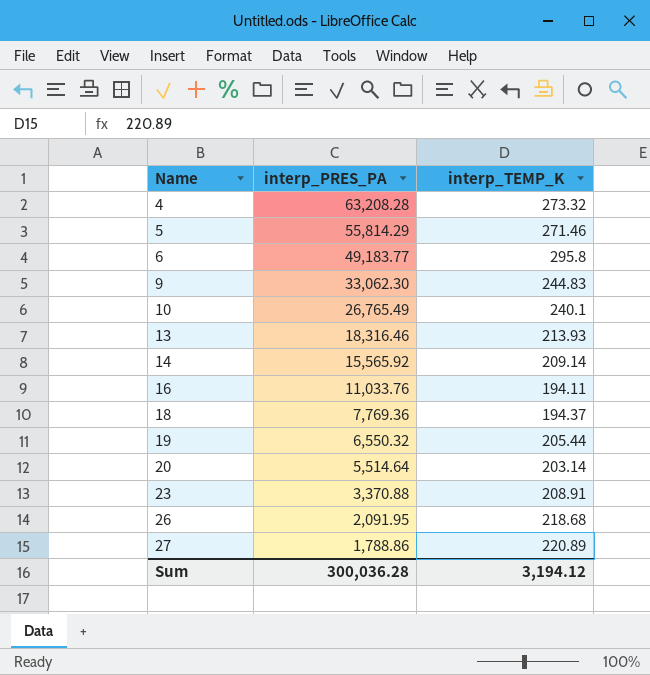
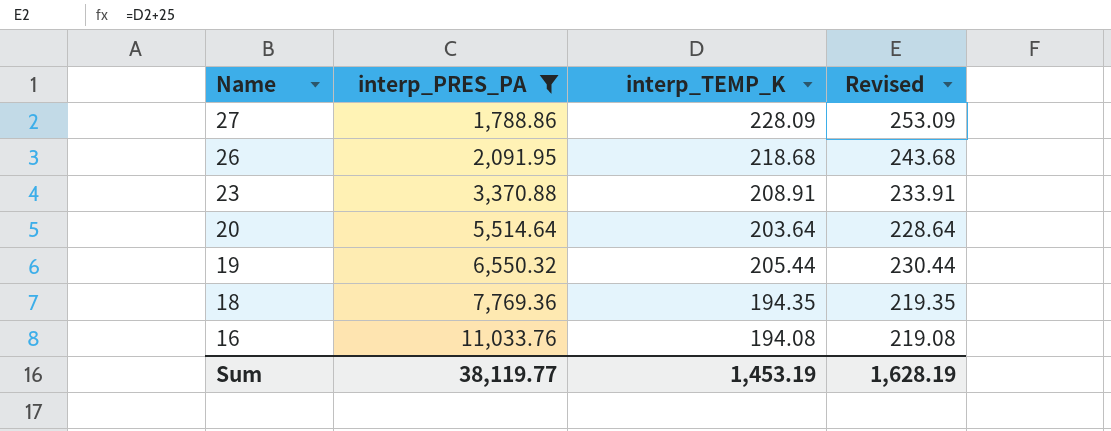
filter: none -> interp_PRES_PA <= 11,033.76
row order: Name ascending -> Name descending
column Revised | formula: none -> [interp_TEMP_K] + 25
27 | interp_TEMP_K: 220.89 -> 228.09
20 | interp_TEMP_K: 203.14 -> 203.64
18 | interp_TEMP_K: 194.37 -> 194.35
16 | interp_TEMP_K: 194.11 -> 194.08
Sum | interp_PRES_PA: 300,036.28 -> 38,119.77
Sum | interp_TEMP_K: 3,194.12 -> 1,453.19

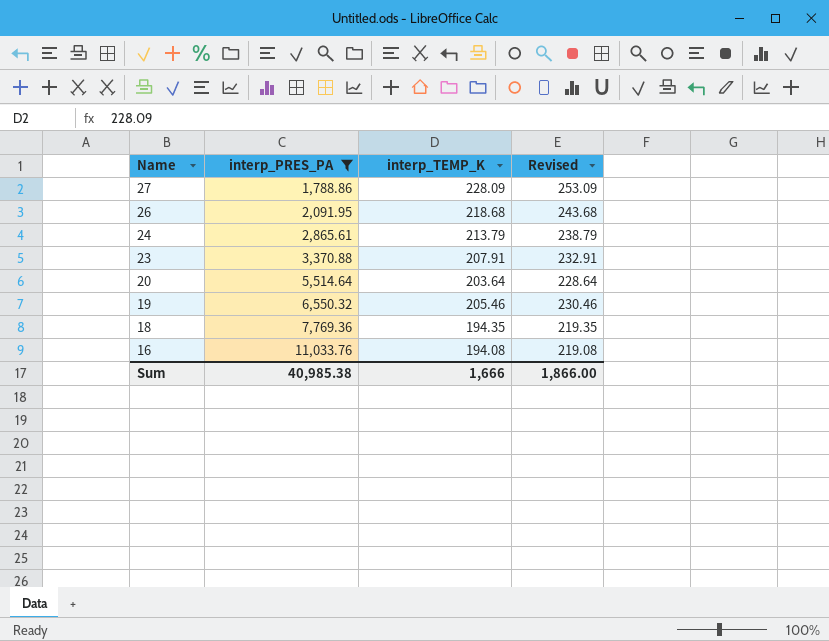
row 24: none -> 2,865.61 | 213.79 | 238.79
23 | interp_TEMP_K: 208.91 -> 207.91
23 | Revised: 233.91 -> 232.91
19 | interp_TEMP_K: 205.44 -> 205.46
19 | Revised: 230.44 -> 230.46
Sum | interp_PRES_PA: 38,119.77 -> 40,985.38
Sum | interp_TEMP_K: 1,453.19 -> 1,666
Sum | Revised: 1,628.19 -> 1,866.00

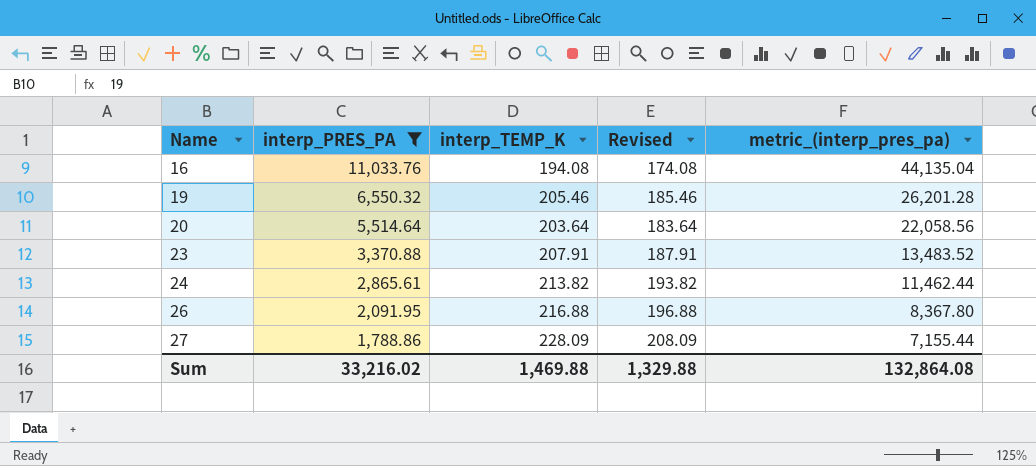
row order: Name descending -> Name ascending
column Revised | formula: [interp_TEMP_K] + 25 -> [interp_TEMP_K] - 20
column metric_(interp_pres_pa) | formula: none -> [interp_PRES_PA] * 4
row 18: 7,769.36 | 194.35 | 219.35 -> none
24 | interp_TEMP_K: 213.79 -> 213.82
26 | interp_TEMP_K: 218.68 -> 216.88
Sum | interp_PRES_PA: 40,985.38 -> 33,216.02
Sum | interp_TEMP_K: 1,666 -> 1,469.88
Sum | Revised: 1,866.00 -> 1,329.88

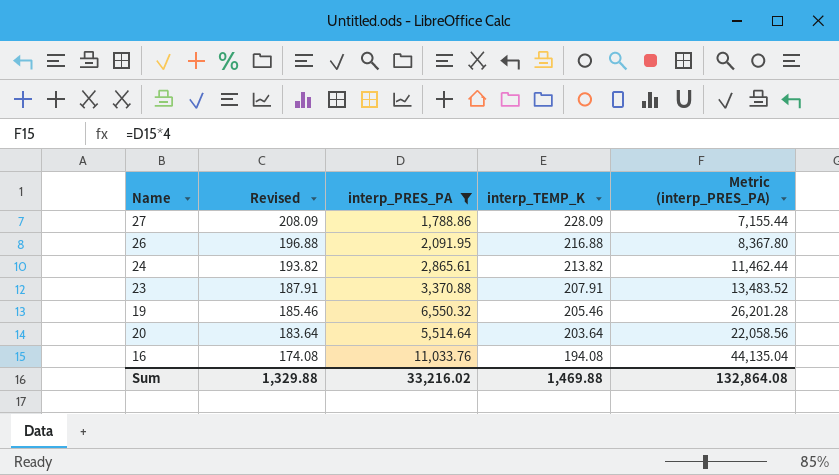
row order: Name ascending -> Revised descending
column Revised | position: 4 -> 2
column name: metric_(interp_pres_pa) -> Metric (interp_PRES_PA)

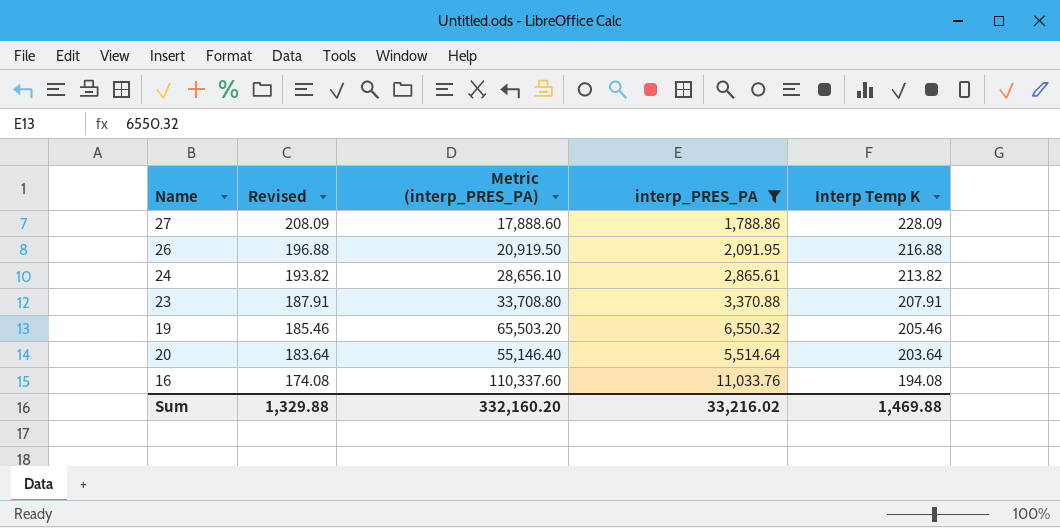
column Metric (interp_PRES_PA) | formula: [interp_PRES_PA] * 4 -> [interp_PRES_PA] * 10
column Metric (interp_PRES_PA) | position: 5 -> 3
column name: interp_TEMP_K -> Interp Temp K
Sum | Metric (interp_PRES_PA): 132,864.08 -> 332,160.20

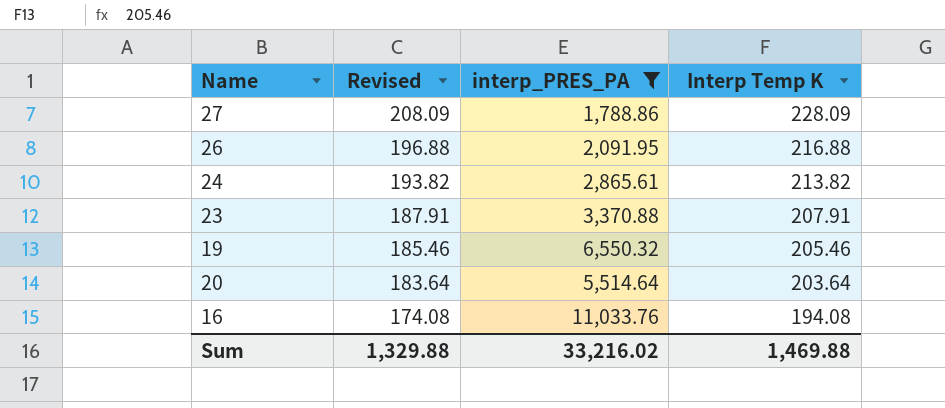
column Metric (interp_PRES_PA) | formula: [interp_PRES_PA] * 10 -> none

